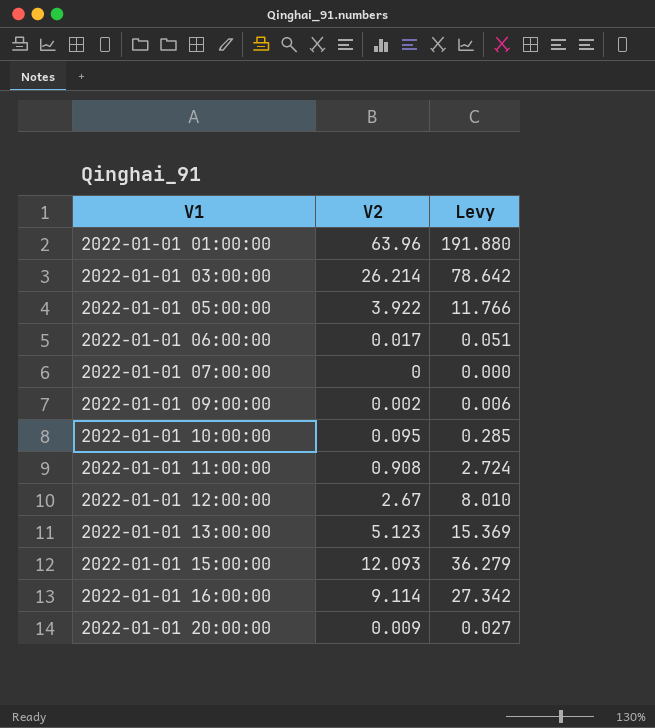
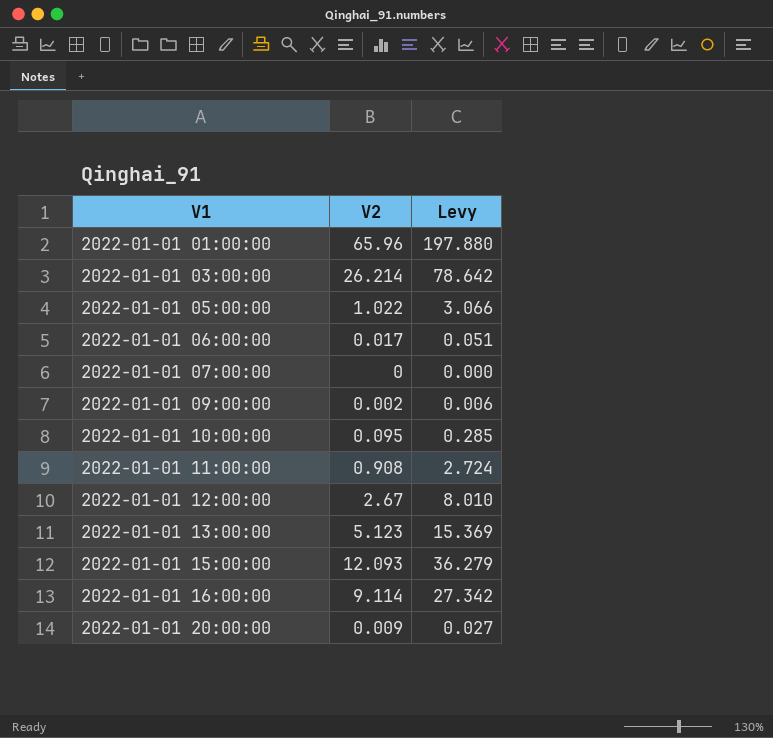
2022-01-01 01:00:00 | V2: 63.96 -> 65.96
2022-01-01 01:00:00 | Levy: 191.880 -> 197.880
2022-01-01 05:00:00 | V2: 3.922 -> 1.022
2022-01-01 05:00:00 | Levy: 11.766 -> 3.066

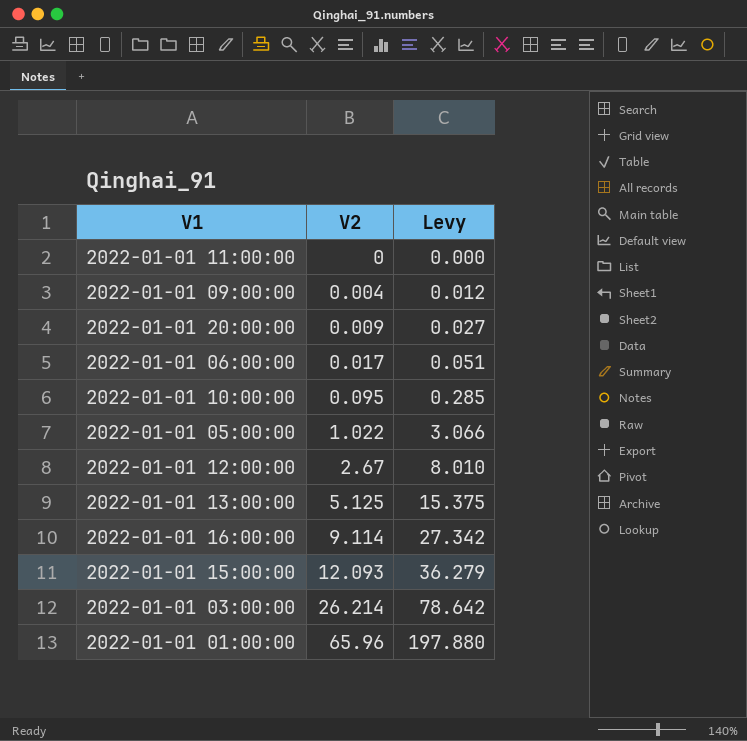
row order: V1 ascending -> V2 ascending
row 2022-01-01 07:00:00: 0 | 0.000 -> none
2022-01-01 11:00:00 | V2: 0.908 -> 0
2022-01-01 11:00:00 | Levy: 2.724 -> 0.000
2022-01-01 09:00:00 | V2: 0.002 -> 0.004
2022-01-01 09:00:00 | Levy: 0.006 -> 0.012
2022-01-01 13:00:00 | V2: 5.123 -> 5.125
2022-01-01 13:00:00 | Levy: 15.369 -> 15.375

